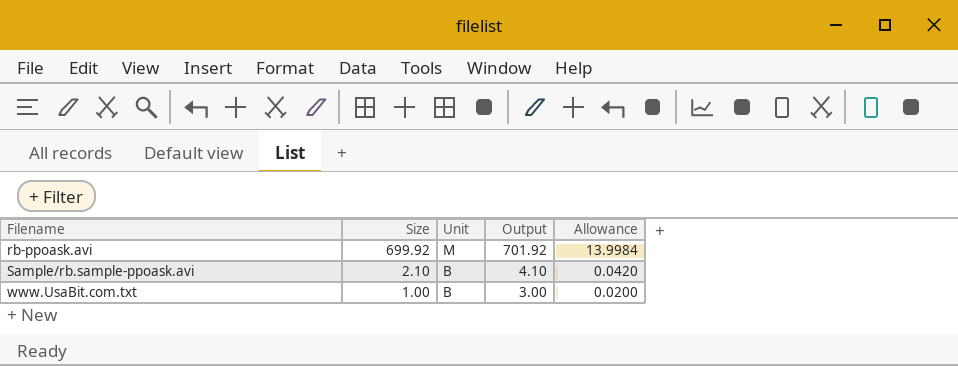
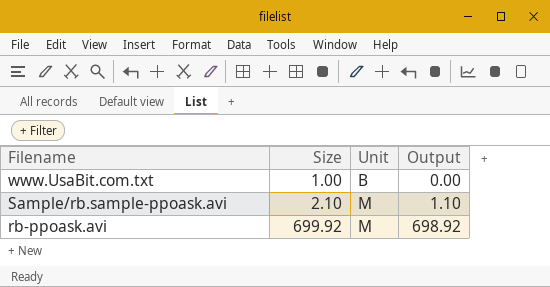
row order: Filename ascending -> Filename descending
column Allowance | formula: [Size] * 0.02 -> none
column Output | formula: [Size] + 2 -> [Size] - 1
Sample/rb.sample-ppoask.avi | Unit: B -> M

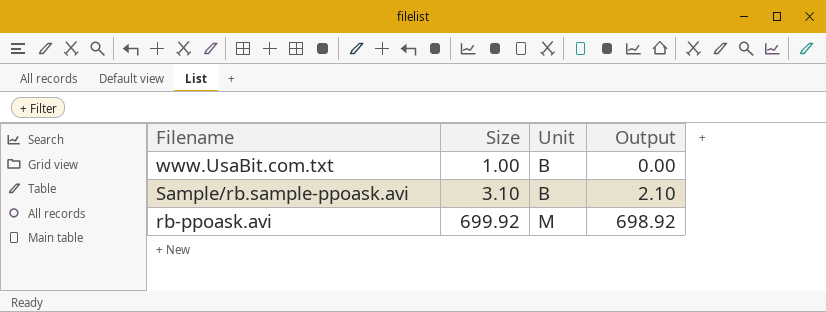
Sample/rb.sample-ppoask.avi | Size: 2.10 -> 3.10
Sample/rb.sample-ppoask.avi | Unit: M -> B
Sample/rb.sample-ppoask.avi | Output: 1.10 -> 2.10

